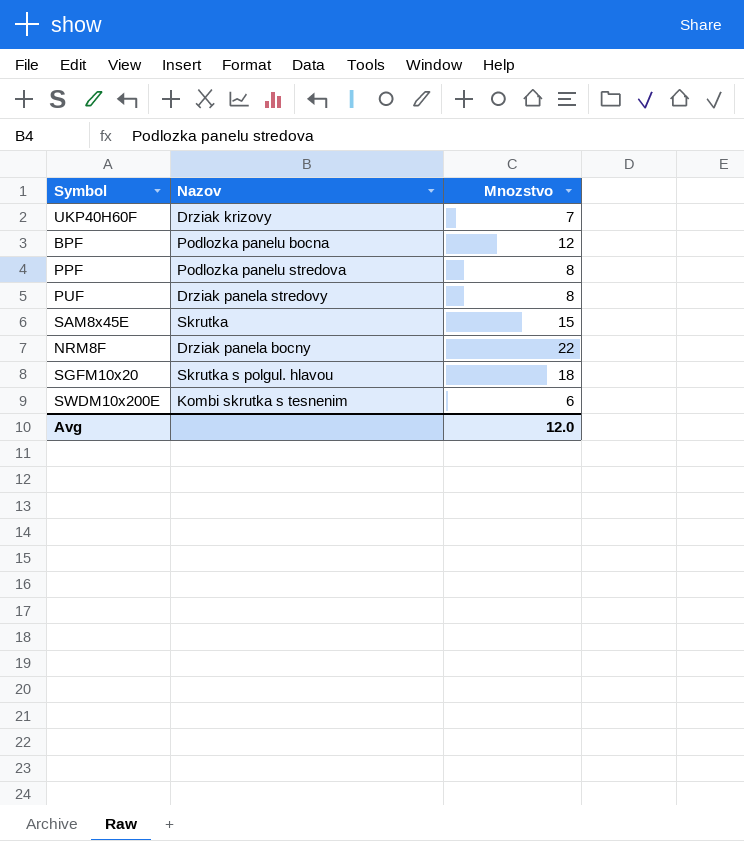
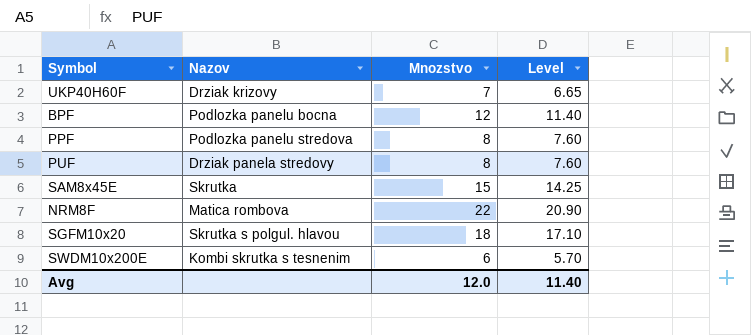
column Level | formula: none -> [Mnozstvo] * 0.95
NRM8F | Nazov: Drziak panela bocny -> Matica rombova

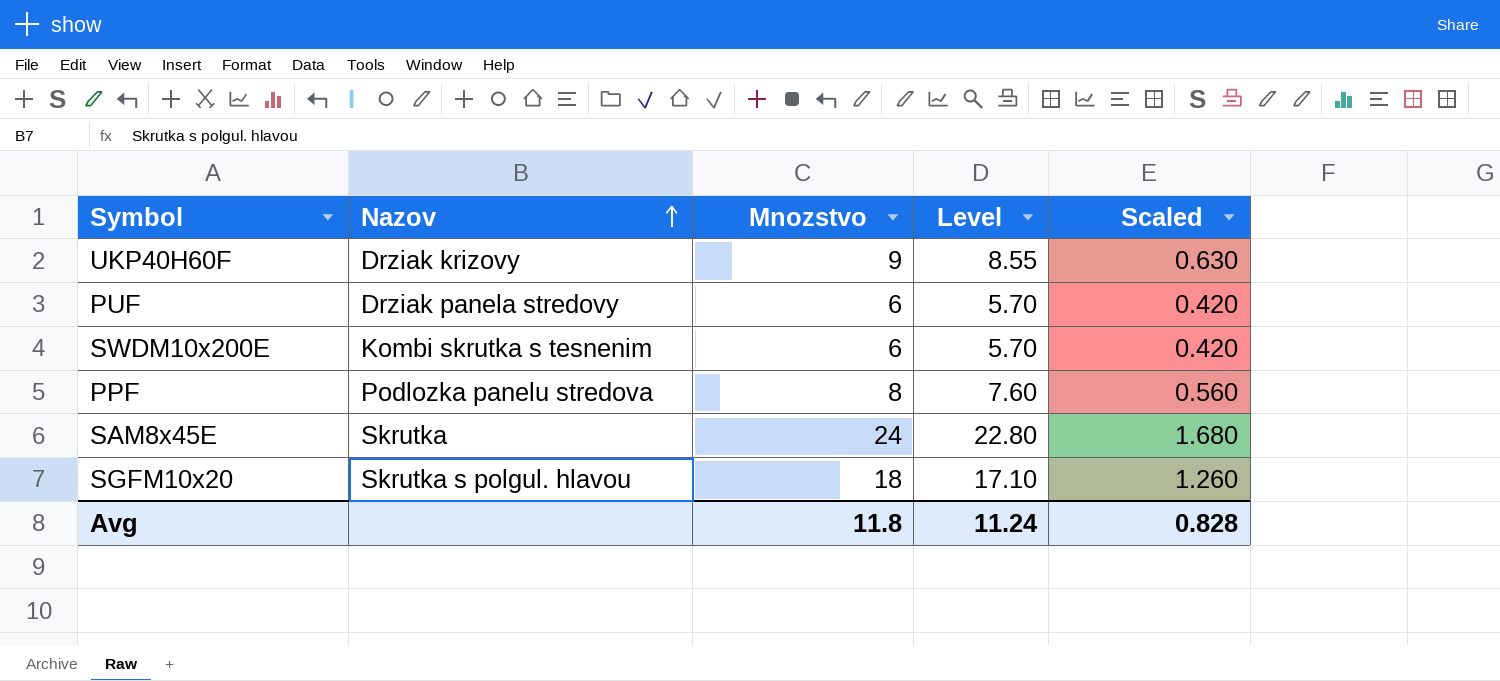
row order: none -> Nazov ascending
column Scaled | formula: none -> [Mnozstvo] * 0.07
row BPF: Podlozka panelu bocna | 12 | 11.40 -> none
row NRM8F: Matica rombova | 22 | 20.90 -> none
UKP40H60F | Mnozstvo: 7 -> 9
UKP40H60F | Level: 6.65 -> 8.55
PUF | Mnozstvo: 8 -> 6
PUF | Level: 7.60 -> 5.70
SAM8x45E | Mnozstvo: 15 -> 24
SAM8x45E | Level: 14.25 -> 22.80
Avg | Mnozstvo: 12.0 -> 11.8
Avg | Level: 11.40 -> 11.24

